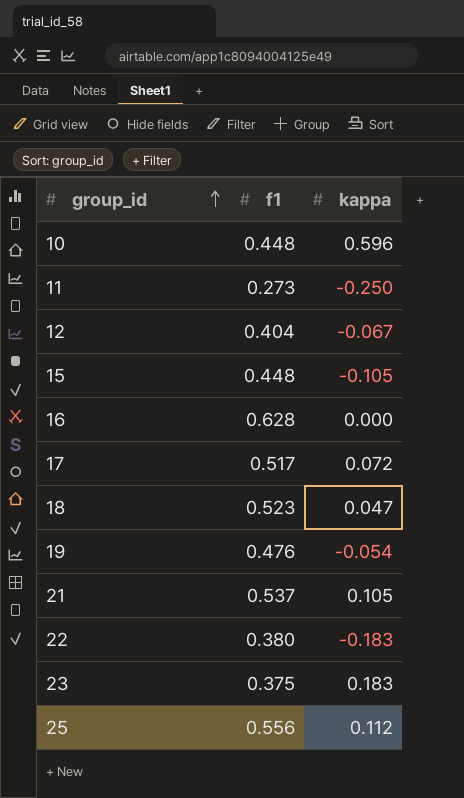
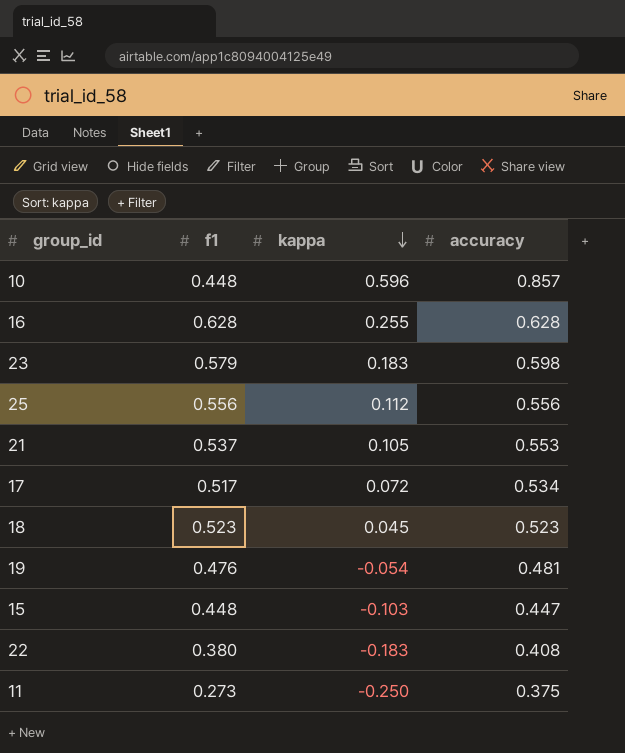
row order: group_id ascending -> kappa descending
column accuracy | position: none -> 4
row 12: 0.404 | -0.067 -> none
16 | kappa: 0.000 -> 0.255
23 | f1: 0.375 -> 0.579
18 | kappa: 0.047 -> 0.045
15 | kappa: -0.105 -> -0.103

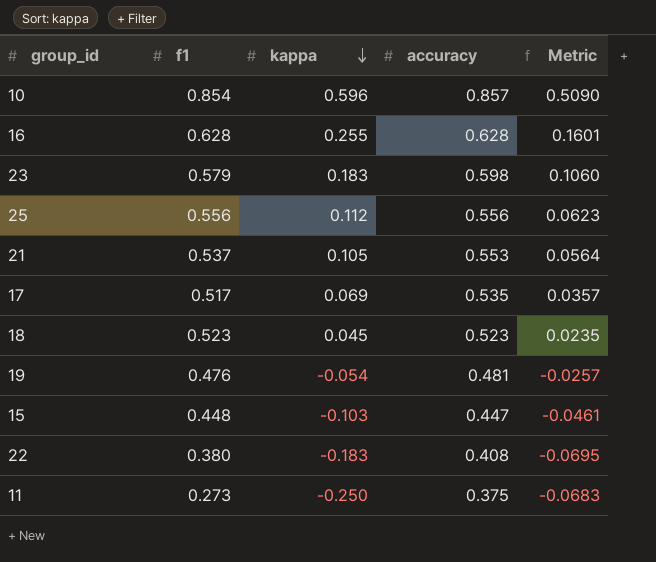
column Metric | formula: none -> [f1] * [kappa]
10 | f1: 0.448 -> 0.854
17 | kappa: 0.072 -> 0.069
17 | accuracy: 0.534 -> 0.535

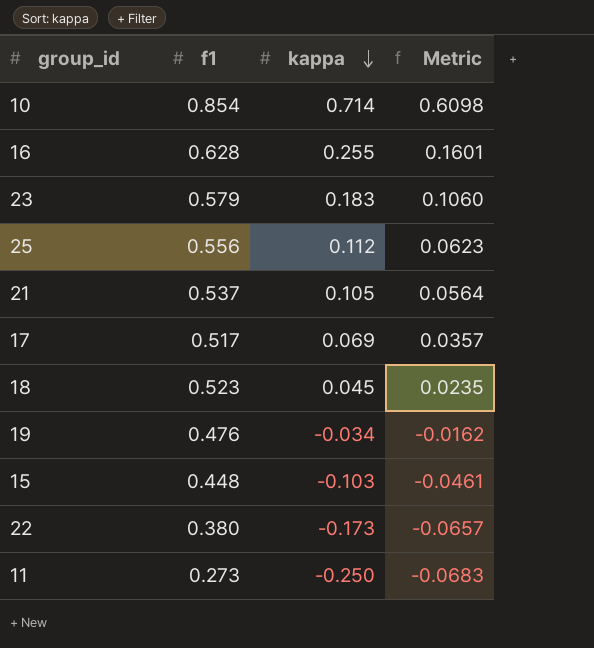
column accuracy | position: 4 -> none
10 | kappa: 0.596 -> 0.714
10 | Metric: 0.5090 -> 0.6098
19 | kappa: -0.054 -> -0.034
19 | Metric: -0.0257 -> -0.0162
22 | kappa: -0.183 -> -0.173
22 | Metric: -0.0695 -> -0.0657

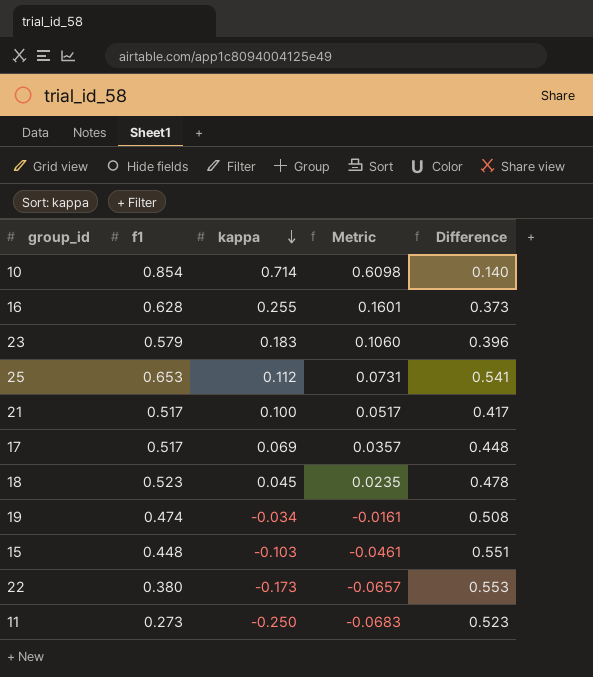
column Difference | formula: none -> [f1] - [kappa]
25 | f1: 0.556 -> 0.653
25 | Metric: 0.0623 -> 0.0731
21 | f1: 0.537 -> 0.517
21 | kappa: 0.105 -> 0.100
21 | Metric: 0.0564 -> 0.0517
19 | f1: 0.476 -> 0.474
19 | Metric: -0.0162 -> -0.0161

